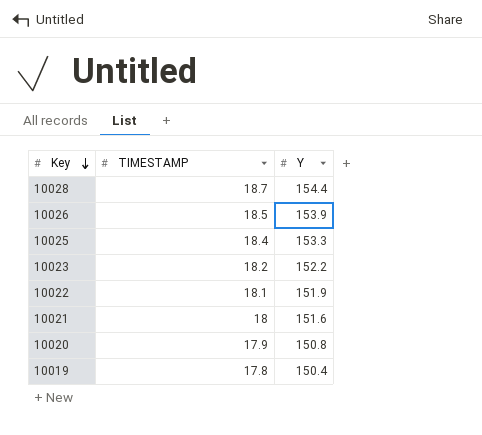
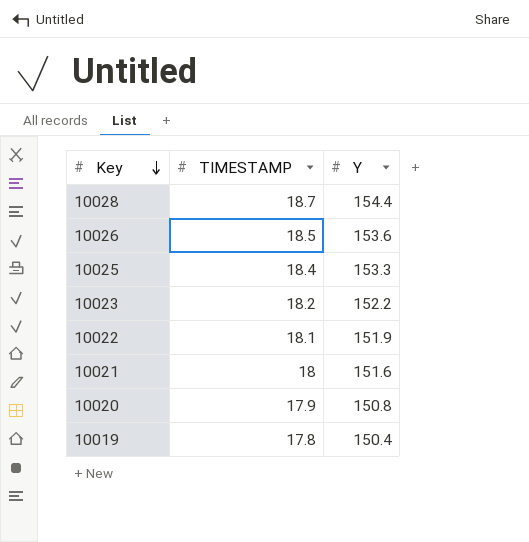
10026 | Y: 153.9 -> 153.6

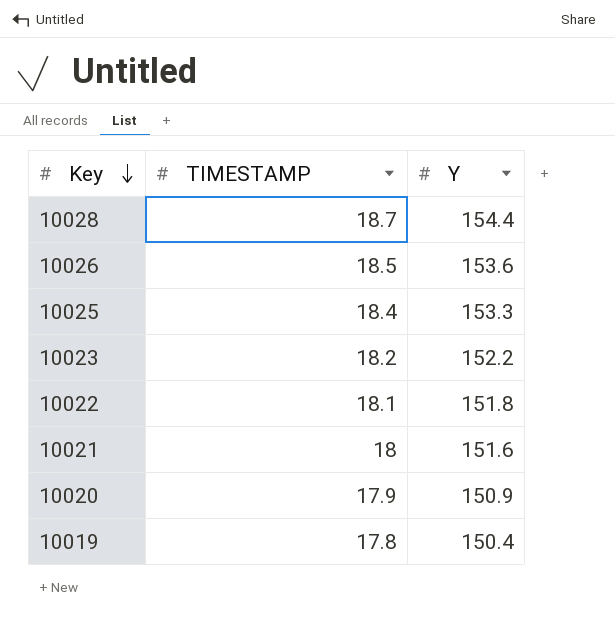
10022 | Y: 151.9 -> 151.8
10020 | Y: 150.8 -> 150.9

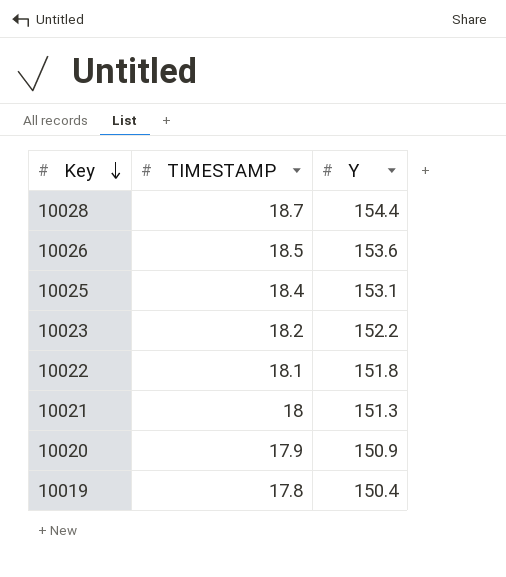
10025 | Y: 153.3 -> 153.1
10021 | Y: 151.6 -> 151.3

